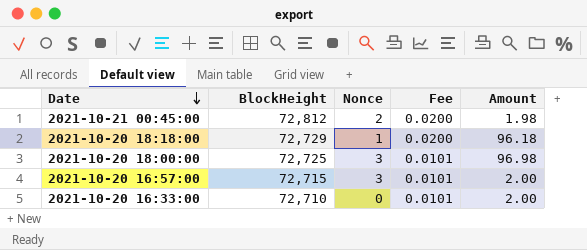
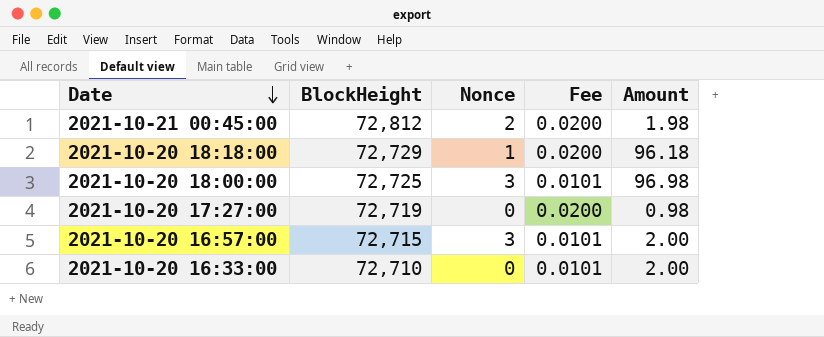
row 2021-10-20 17:27:00: none -> 72,719 | 0 | 0.0200 | 0.98

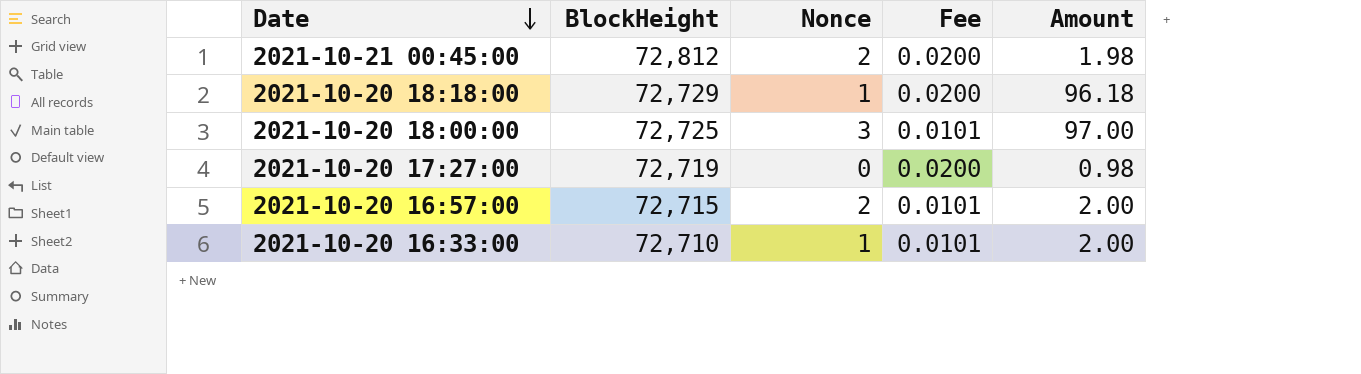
2021-10-20 18:00:00 | Amount: 96.98 -> 97.00
2021-10-20 16:57:00 | Nonce: 3 -> 2
2021-10-20 16:33:00 | Nonce: 0 -> 1

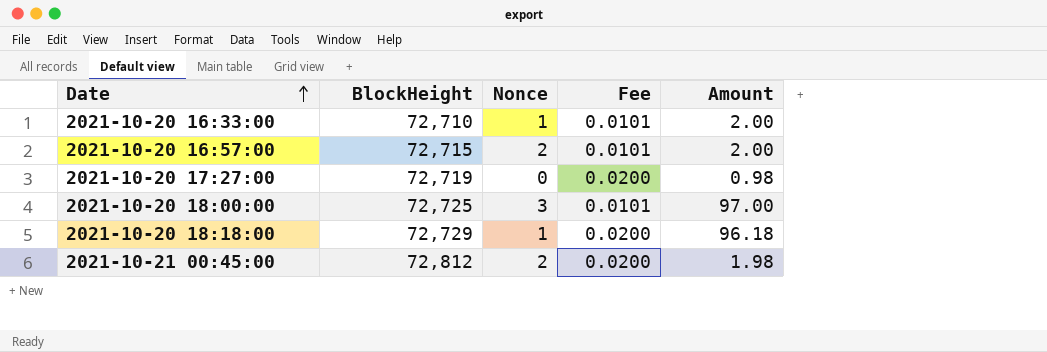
row order: Date descending -> Date ascending

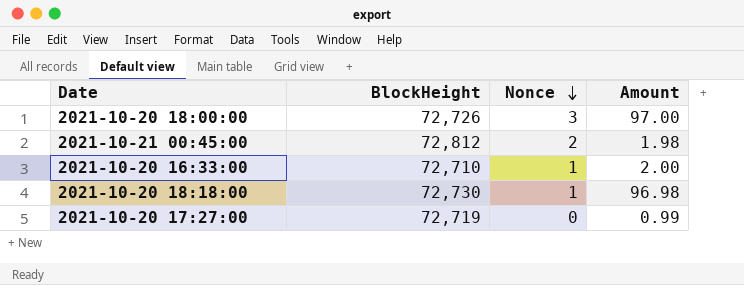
row order: Date ascending -> Nonce descending
column Fee | position: 4 -> none
row 2021-10-20 16:57:00: 72,715 | 2 | 0.0101 | 2.00 -> none
2021-10-20 18:00:00 | BlockHeight: 72,725 -> 72,726
2021-10-20 18:18:00 | BlockHeight: 72,729 -> 72,730
2021-10-20 18:18:00 | Amount: 96.18 -> 96.98
2021-10-20 17:27:00 | Amount: 0.98 -> 0.99

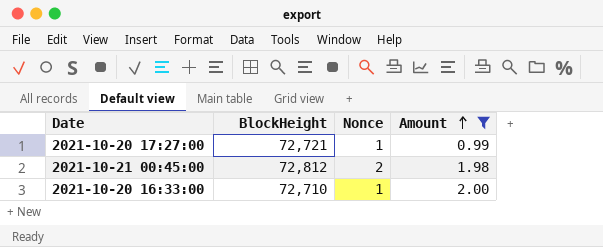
filter: none -> Amount <= 2.00
row order: Nonce descending -> Amount ascending
2021-10-20 17:27:00 | BlockHeight: 72,719 -> 72,721
2021-10-20 17:27:00 | Nonce: 0 -> 1

